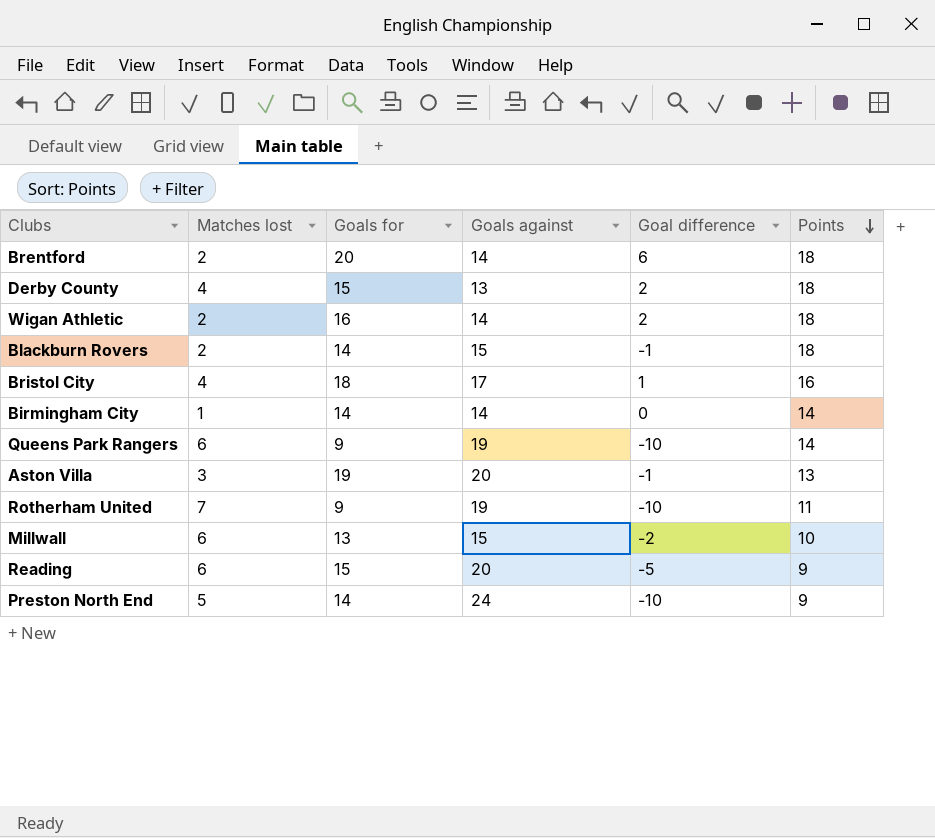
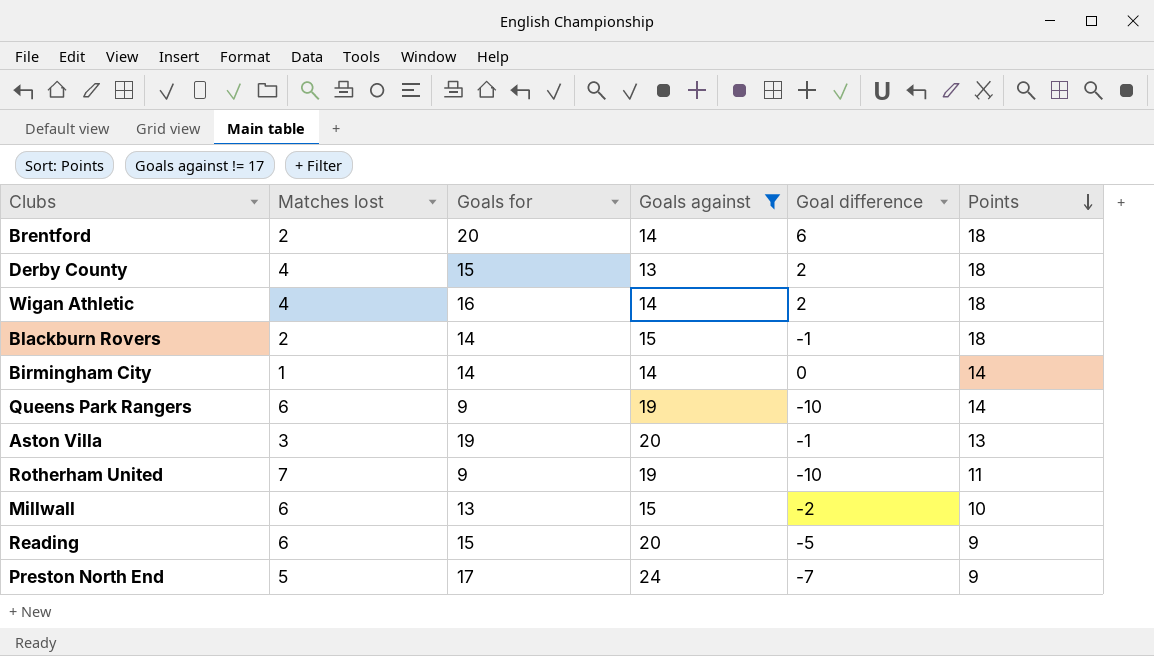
filter: none -> Goals against != 17
Wigan Athletic | Matches lost: 2 -> 4
Preston North End | Goals for: 14 -> 17
Preston North End | Goal difference: -10 -> -7

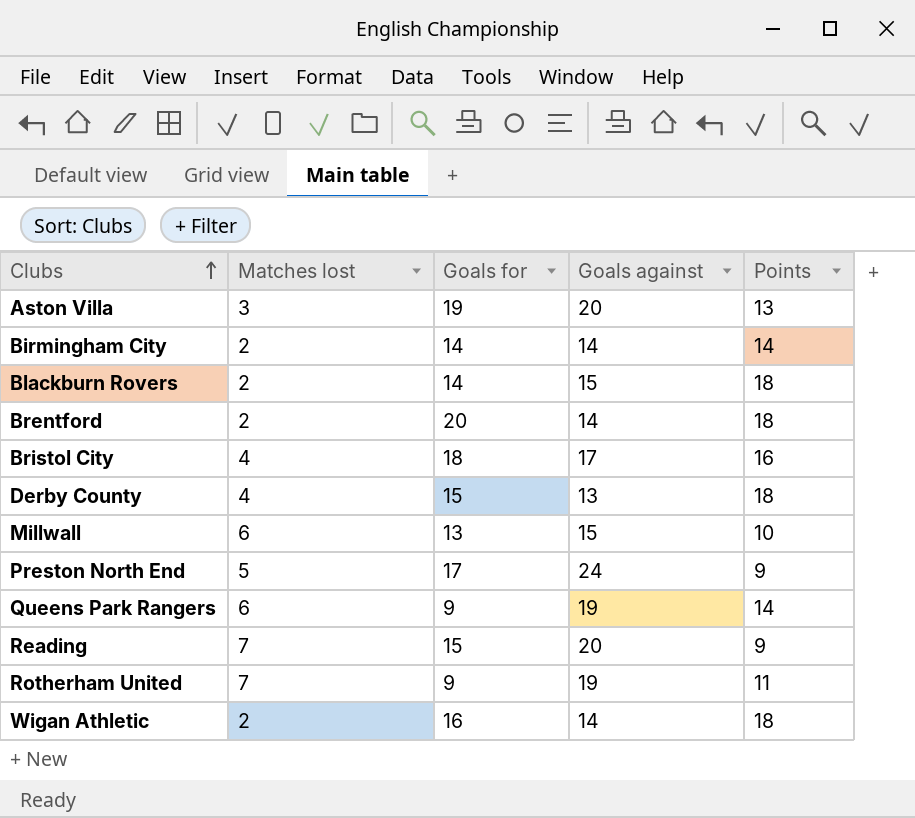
filter: Goals against != 17 -> none
row order: Points descending -> Clubs ascending
column Goal difference | formula: [Goals for] - [Goals against] -> none
Birmingham City | Matches lost: 1 -> 2
Reading | Matches lost: 6 -> 7
Wigan Athletic | Matches lost: 4 -> 2

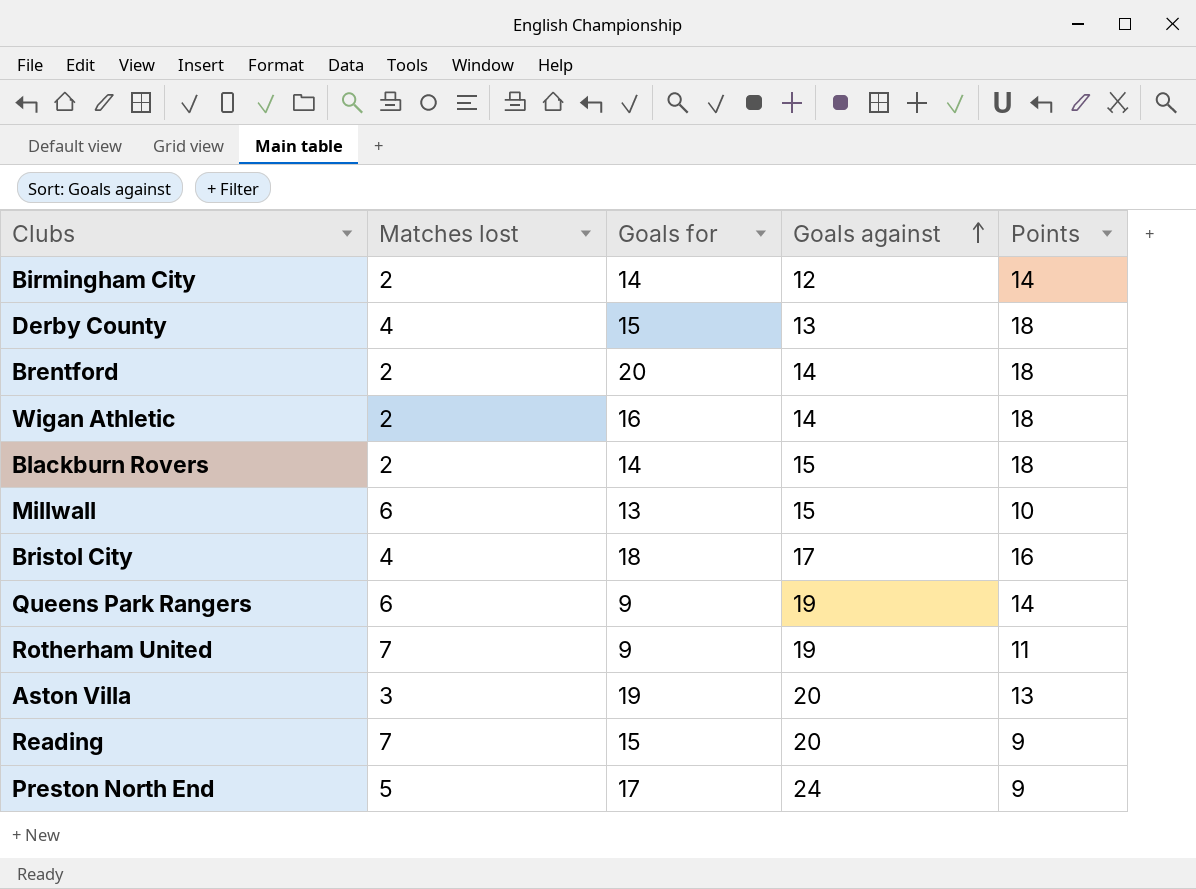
row order: Clubs ascending -> Goals against ascending
Birmingham City | Goals against: 14 -> 12

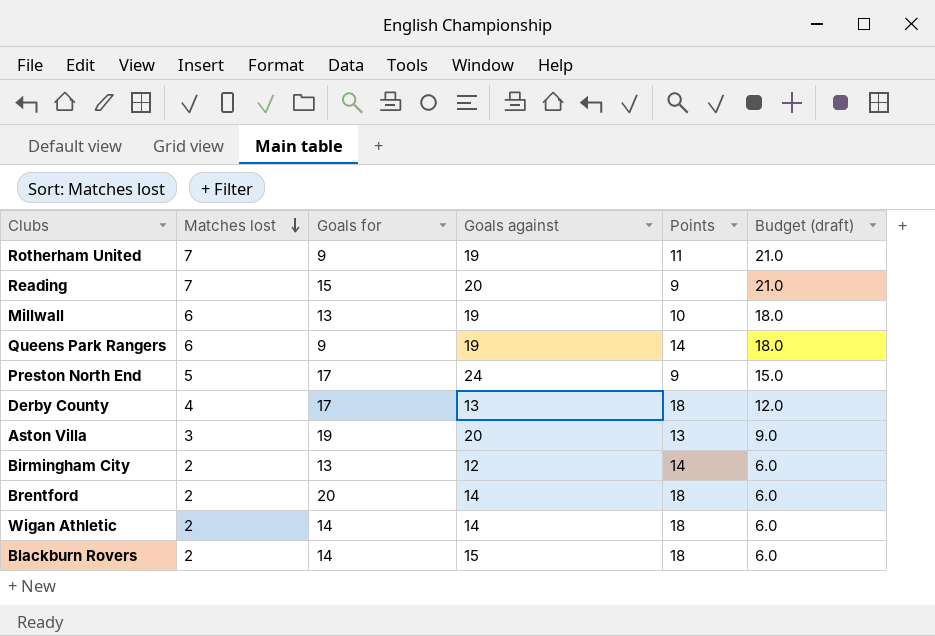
row order: Goals against ascending -> Matches lost descending
column Budget (draft) | formula: none -> [Matches lost] * 3
row Bristol City: 4 | 18 | 17 | 16 -> none
Millwall | Goals against: 15 -> 19
Derby County | Goals for: 15 -> 17
Birmingham City | Goals for: 14 -> 13
Wigan Athletic | Goals for: 16 -> 14

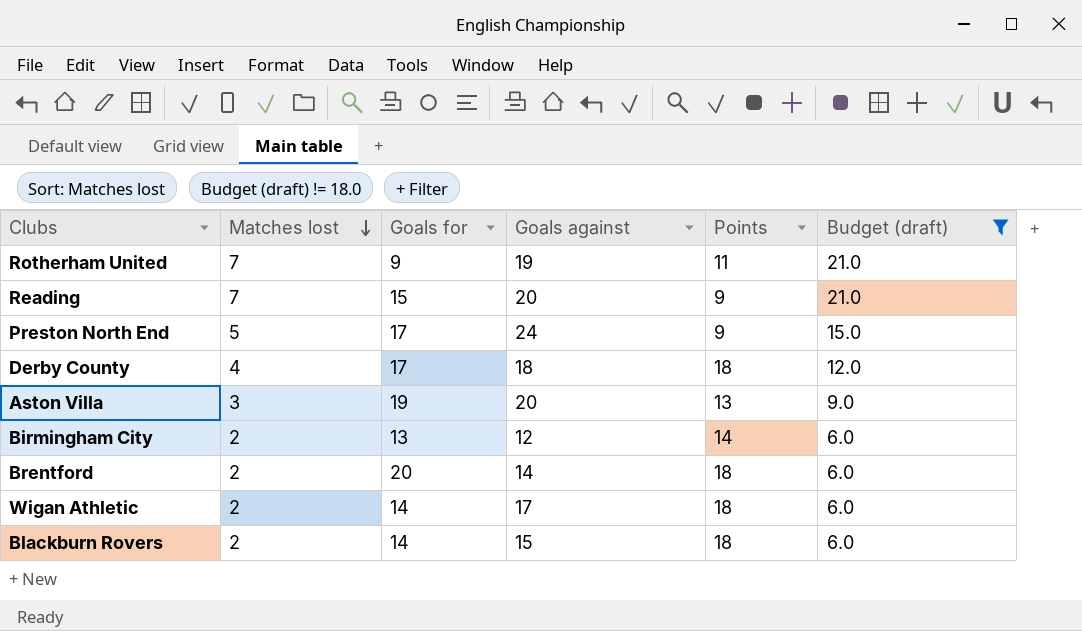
filter: none -> Budget (draft) != 18.0
Derby County | Goals against: 13 -> 18
Wigan Athletic | Goals against: 14 -> 17

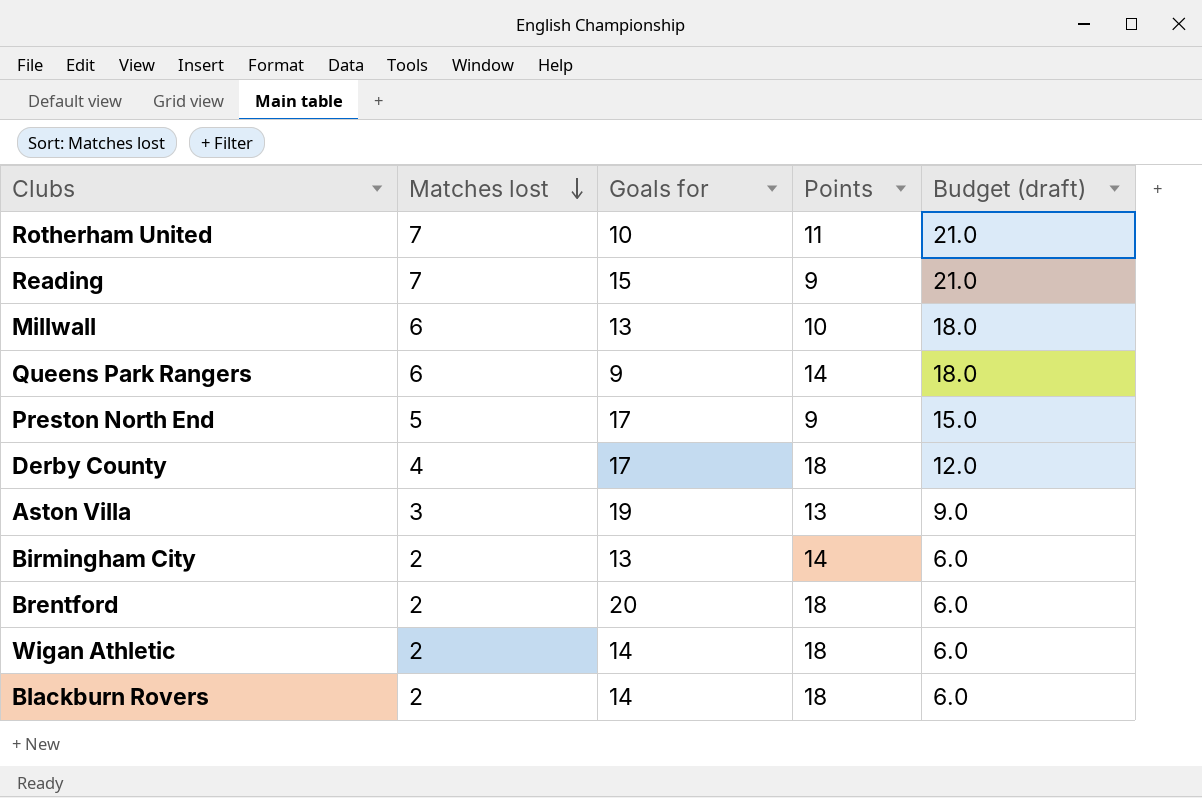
filter: Budget (draft) != 18.0 -> none
column Goals against | position: 4 -> none
Rotherham United | Goals for: 9 -> 10

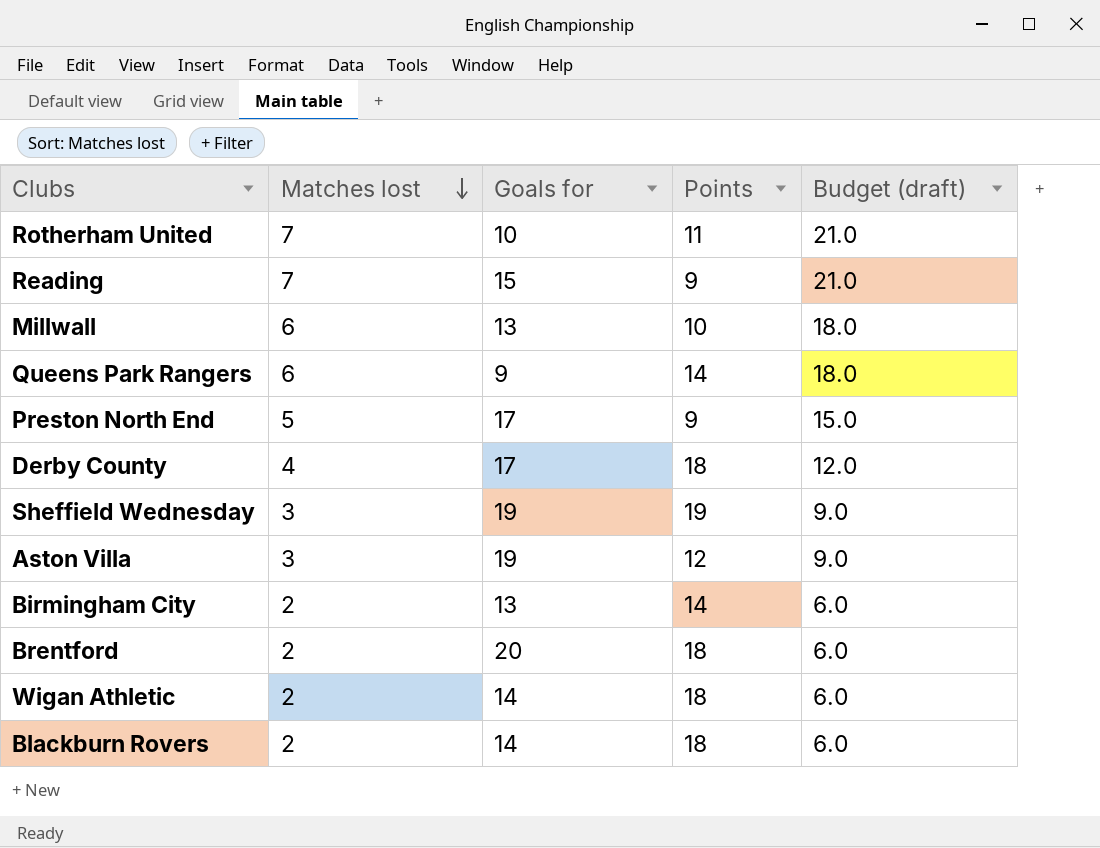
row Sheffield Wednesday: none -> 3 | 19 | 19 | 9.0
Aston Villa | Points: 13 -> 12

